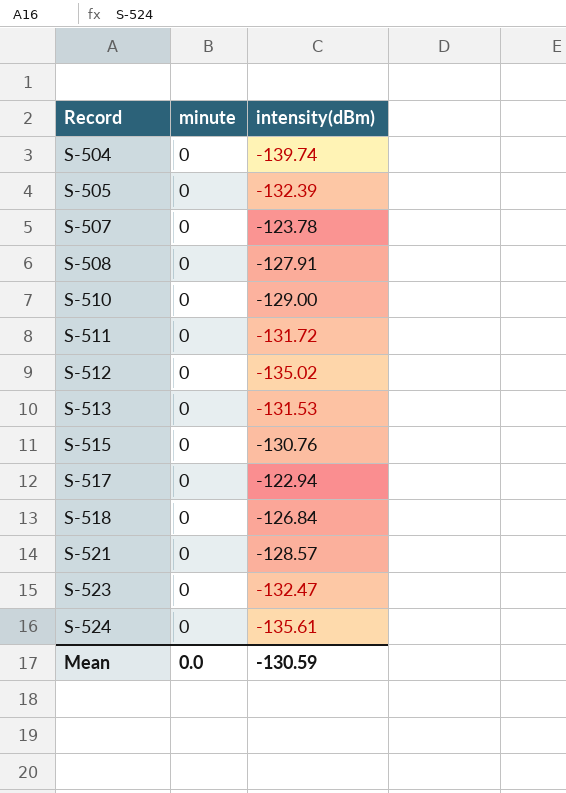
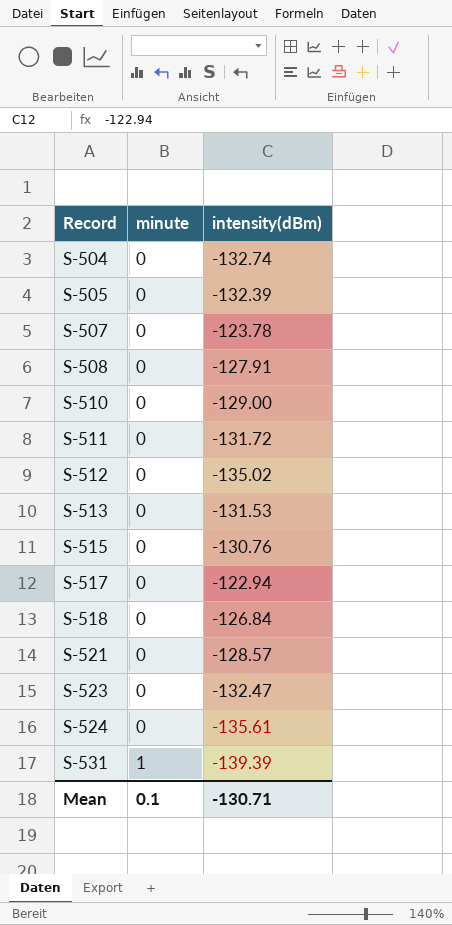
S-504 | intensity(dBm): -139.74 -> -132.74
row S-531: none -> 1 | -139.39
Mean | minute: 0.0 -> 0.1
Mean | intensity(dBm): -130.59 -> -130.71

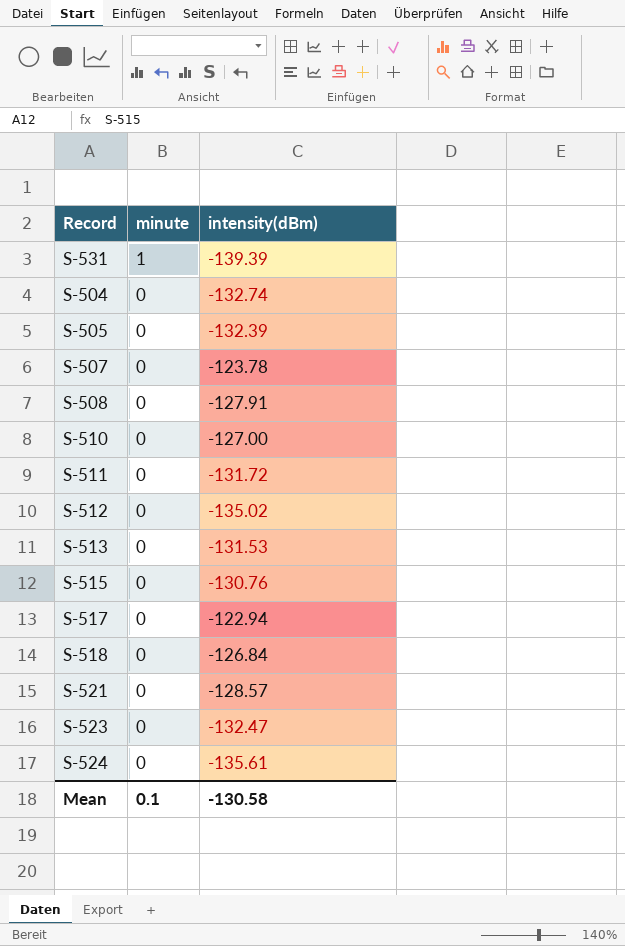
row order: Record ascending -> minute descending
S-510 | intensity(dBm): -129.00 -> -127.00
Mean | intensity(dBm): -130.71 -> -130.58

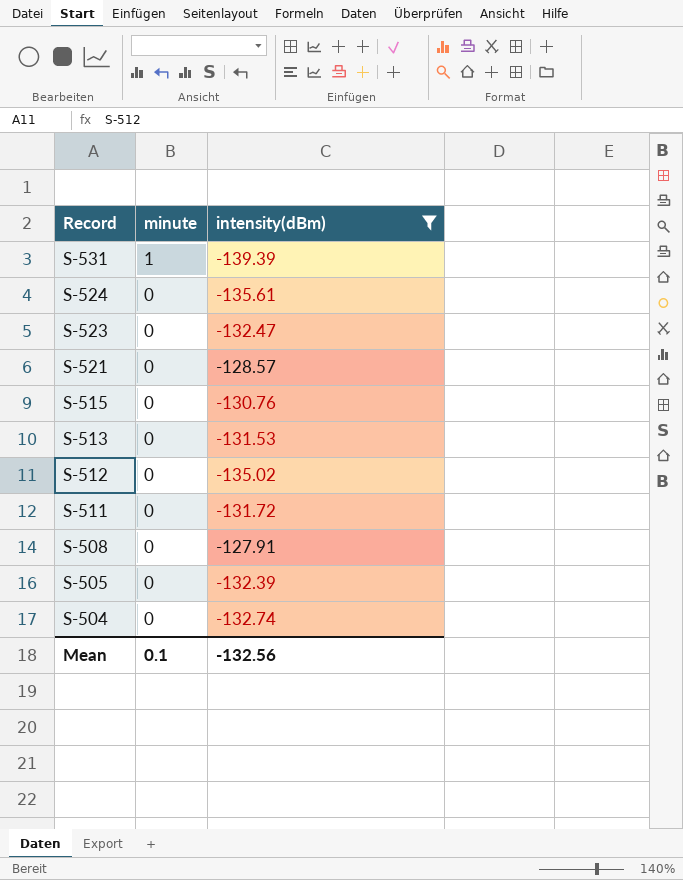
filter: none -> intensity(dBm) <= -127.91
row order: minute descending -> Record descending
Mean | intensity(dBm): -130.58 -> -132.56

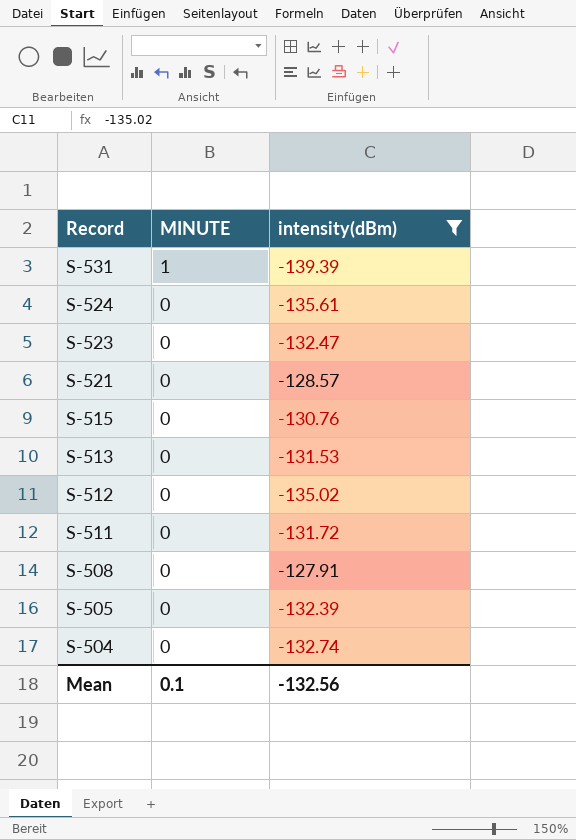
column name: minute -> MINUTE

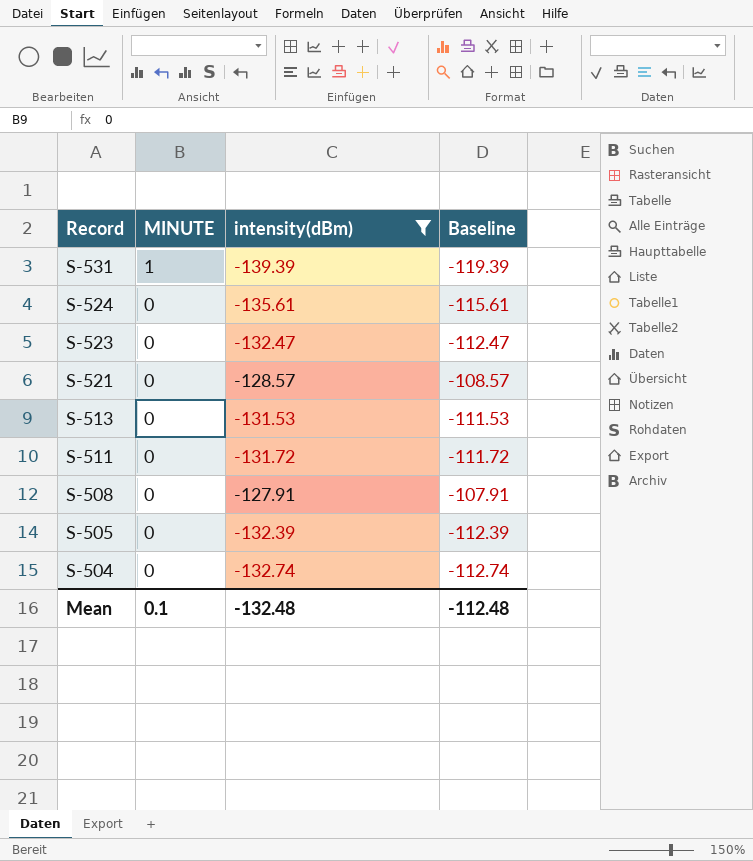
column Baseline | formula: none -> [intensity(dBm)] + 20
row S-515: 0 | -130.76 -> none
row S-512: 0 | -135.02 -> none
Mean | intensity(dBm): -132.56 -> -132.48

